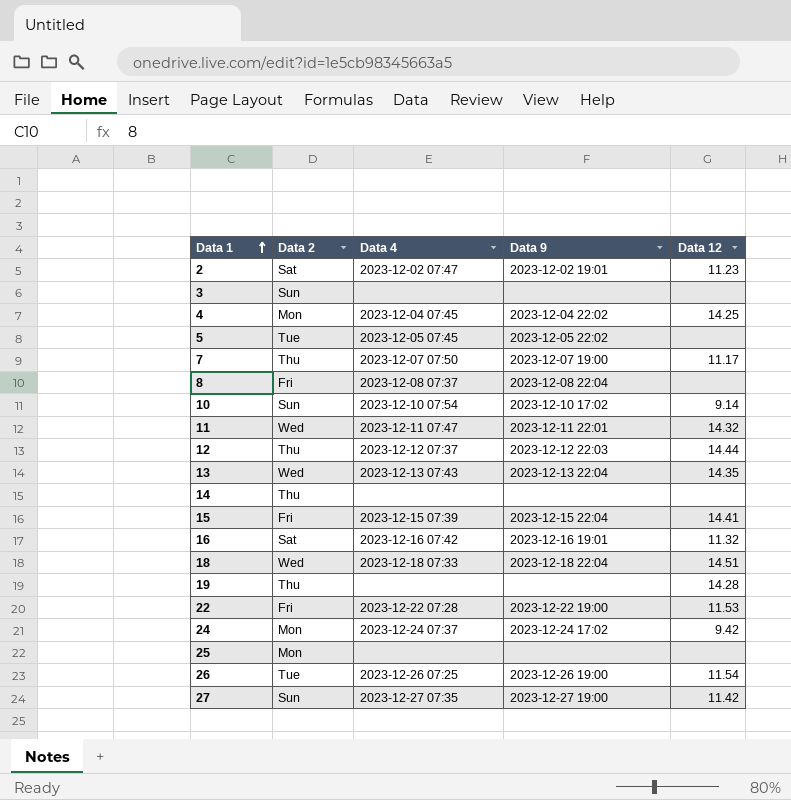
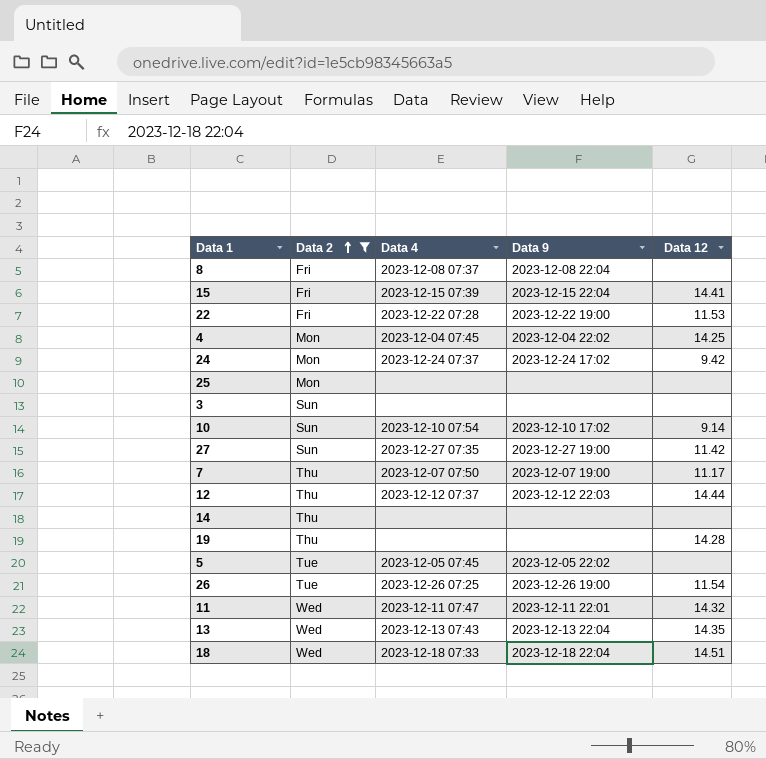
filter: none -> Data 2 != Sat
row order: Data 1 ascending -> Data 2 ascending

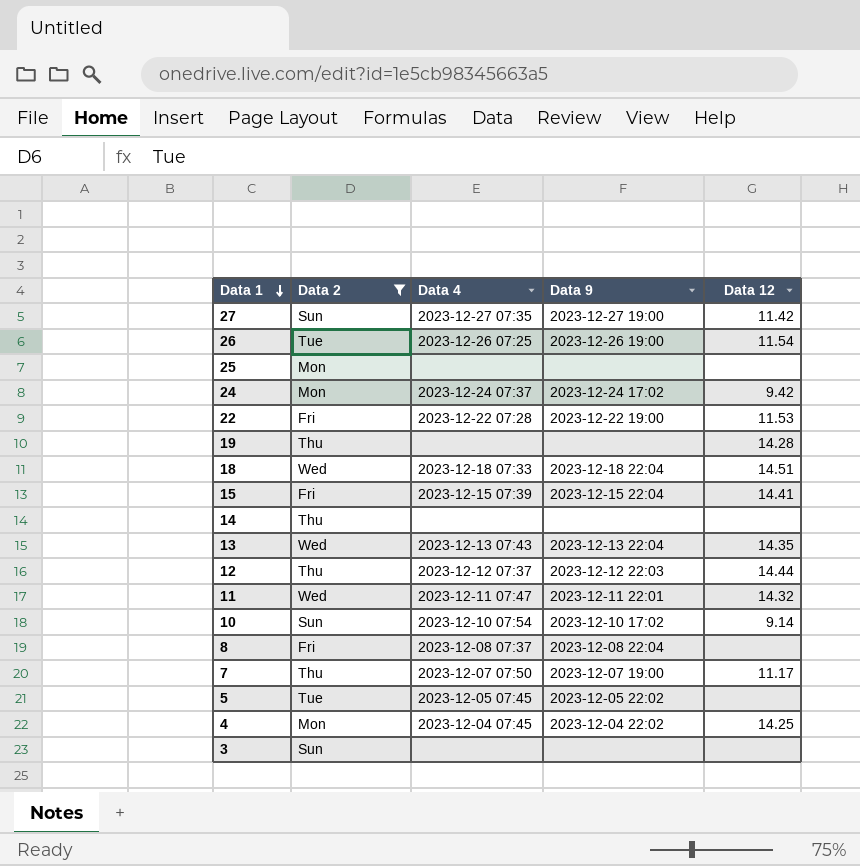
row order: Data 2 ascending -> Data 1 descending

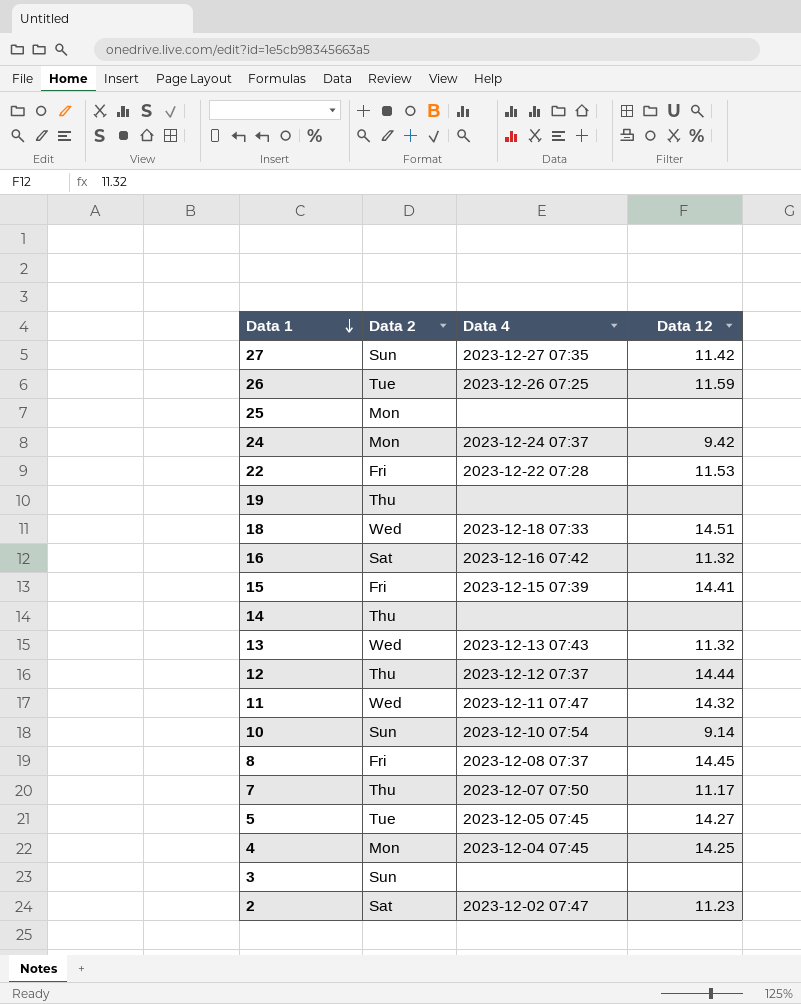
filter: Data 2 != Sat -> none
column Data 9 | position: 4 -> none
26 | Data 12: 11.54 -> 11.59
19 | Data 12: 14.28 -> none
13 | Data 12: 14.35 -> 11.32
8 | Data 12: none -> 14.45
5 | Data 12: none -> 14.27

